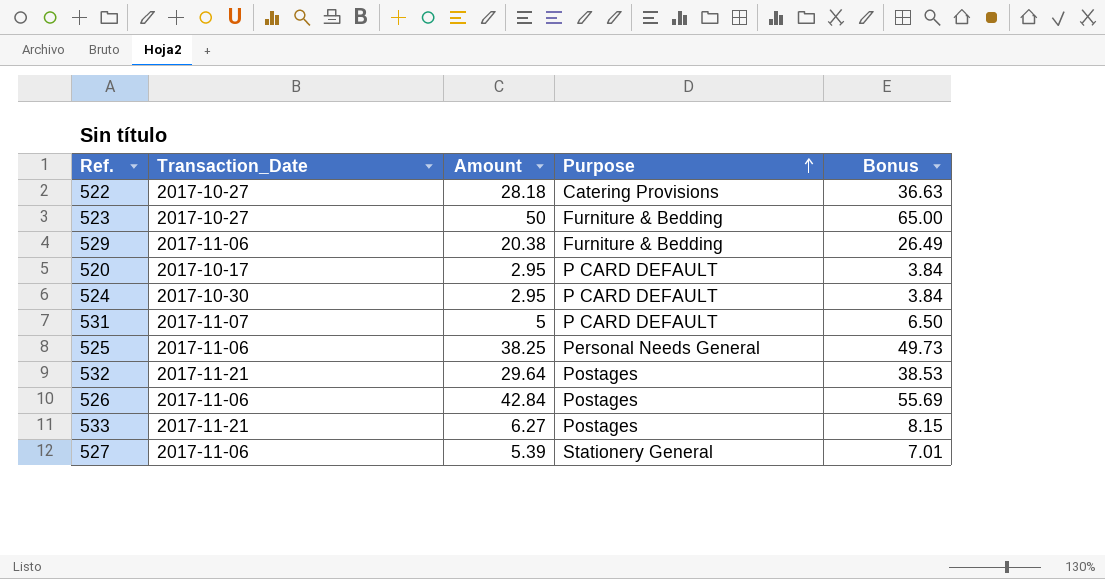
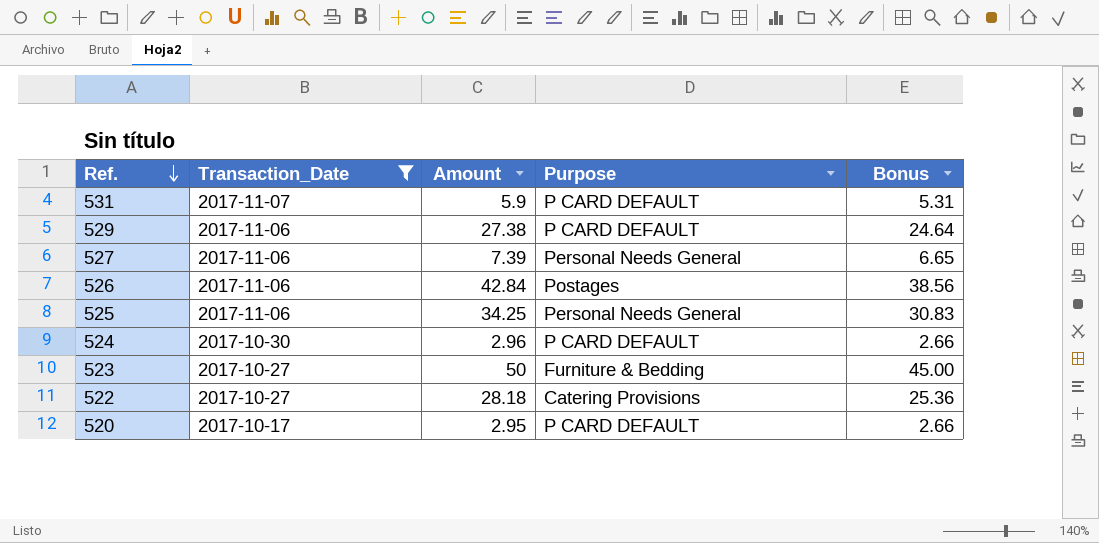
filter: none -> Transaction_Date != 2017-11-21
row order: Purpose ascending -> Ref. descending
column Bonus | formula: [Amount] * 1.3 -> [Amount] * 0.9
531 | Amount: 5 -> 5.9
529 | Amount: 20.38 -> 27.38
529 | Purpose: Furniture & Bedding -> P CARD DEFAULT
527 | Amount: 5.39 -> 7.39
527 | Purpose: Stationery General -> Personal Needs General
525 | Amount: 38.25 -> 34.25
524 | Amount: 2.95 -> 2.96

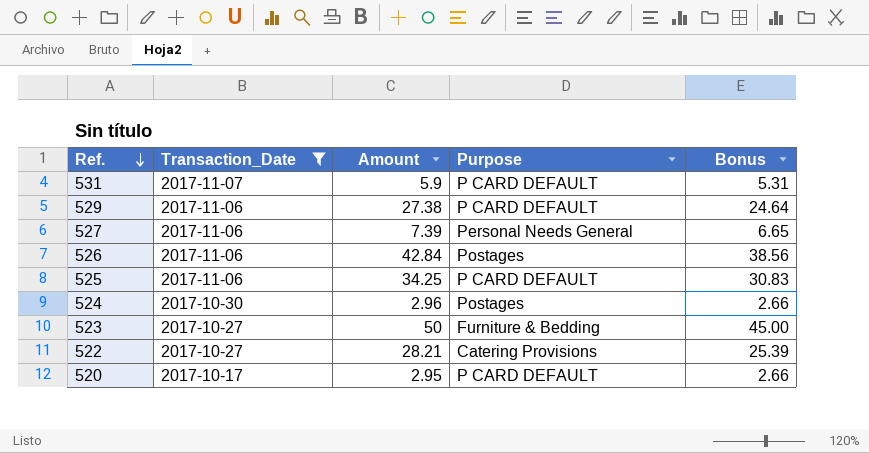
525 | Purpose: Personal Needs General -> P CARD DEFAULT
524 | Purpose: P CARD DEFAULT -> Postages
522 | Amount: 28.18 -> 28.21
522 | Bonus: 25.36 -> 25.39

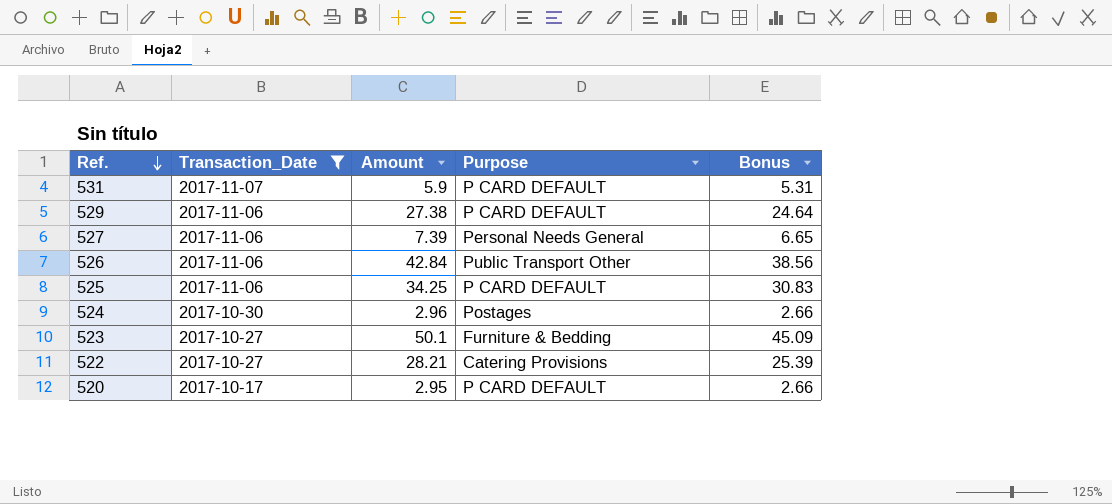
526 | Purpose: Postages -> Public Transport Other
523 | Amount: 50 -> 50.1
523 | Bonus: 45.00 -> 45.09

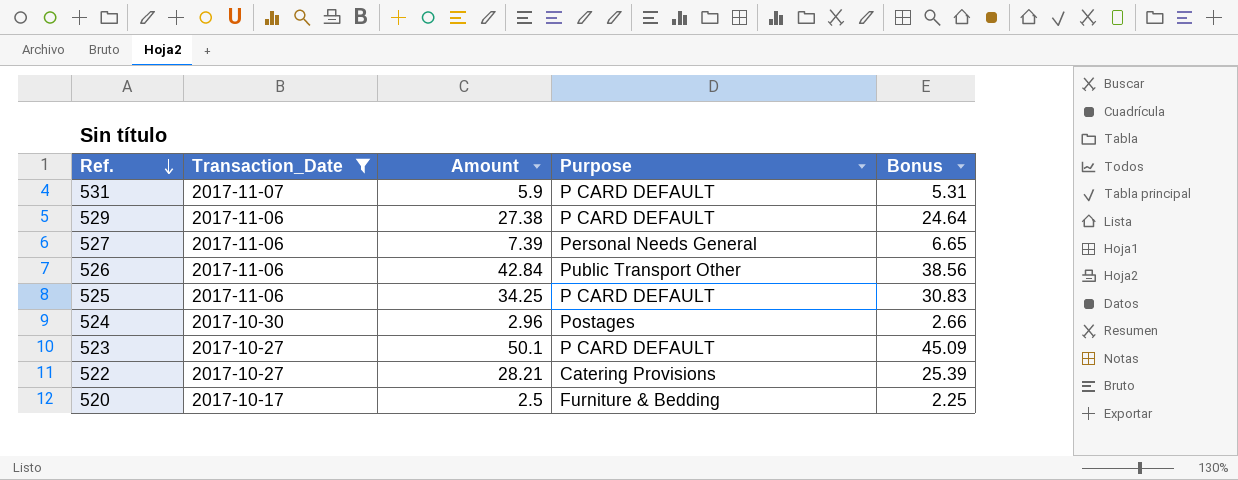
523 | Purpose: Furniture & Bedding -> P CARD DEFAULT
520 | Amount: 2.95 -> 2.5
520 | Purpose: P CARD DEFAULT -> Furniture & Bedding
520 | Bonus: 2.66 -> 2.25

